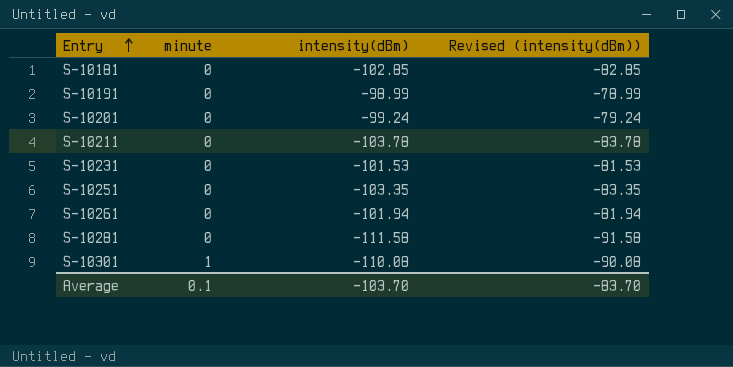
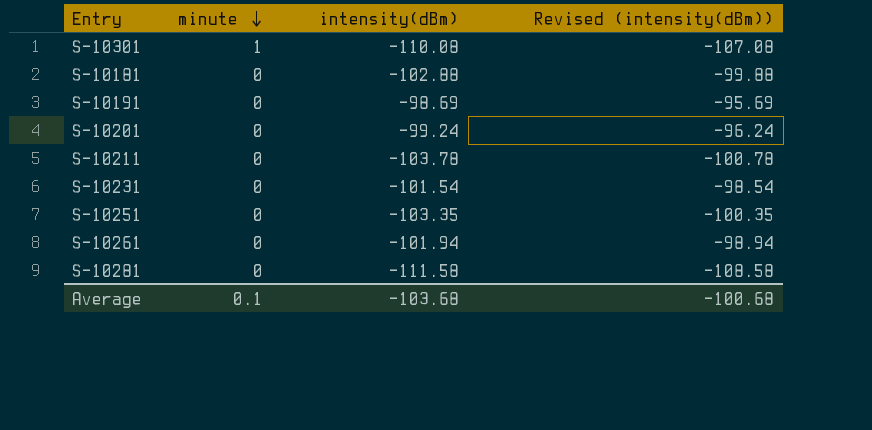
row order: Entry ascending -> minute descending
column Revised (intensity(dBm)) | formula: [intensity(dBm)] + 20 -> [intensity(dBm)] + 3
S-10181 | intensity(dBm): -102.85 -> -102.88
S-10191 | intensity(dBm): -98.99 -> -98.69
S-10231 | intensity(dBm): -101.53 -> -101.54
Average | intensity(dBm): -103.70 -> -103.68
Average | Revised (intensity(dBm)): -83.70 -> -100.68

